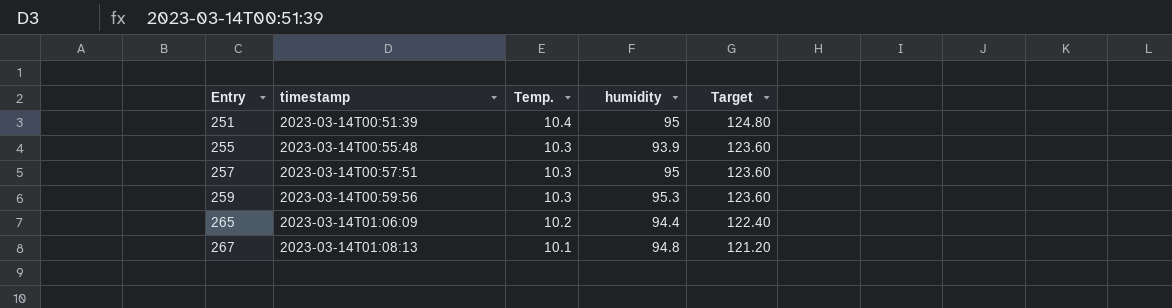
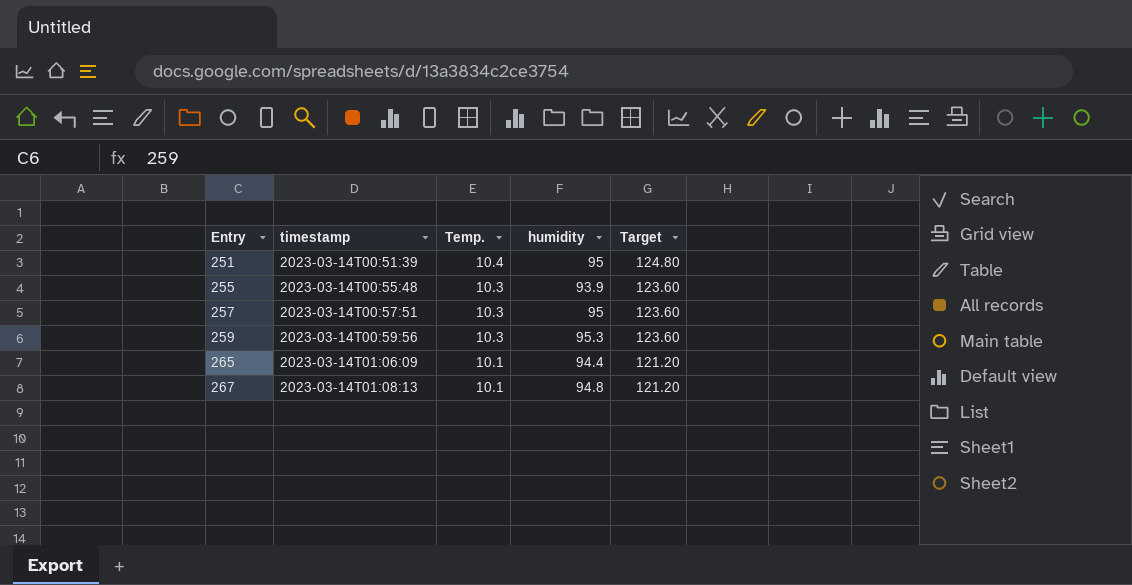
265 | Temp.: 10.2 -> 10.1
265 | Target: 122.40 -> 121.20

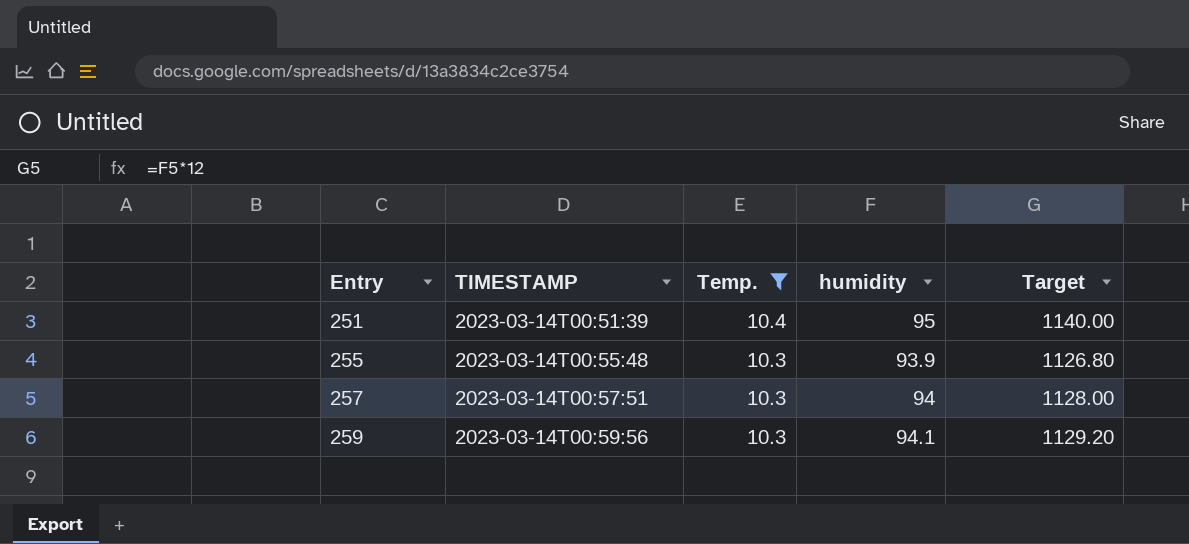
filter: none -> Temp. != 10.1
column name: timestamp -> TIMESTAMP
column Target | formula: [Temp.] * 12 -> [humidity] * 12
257 | humidity: 95 -> 94
259 | humidity: 95.3 -> 94.1

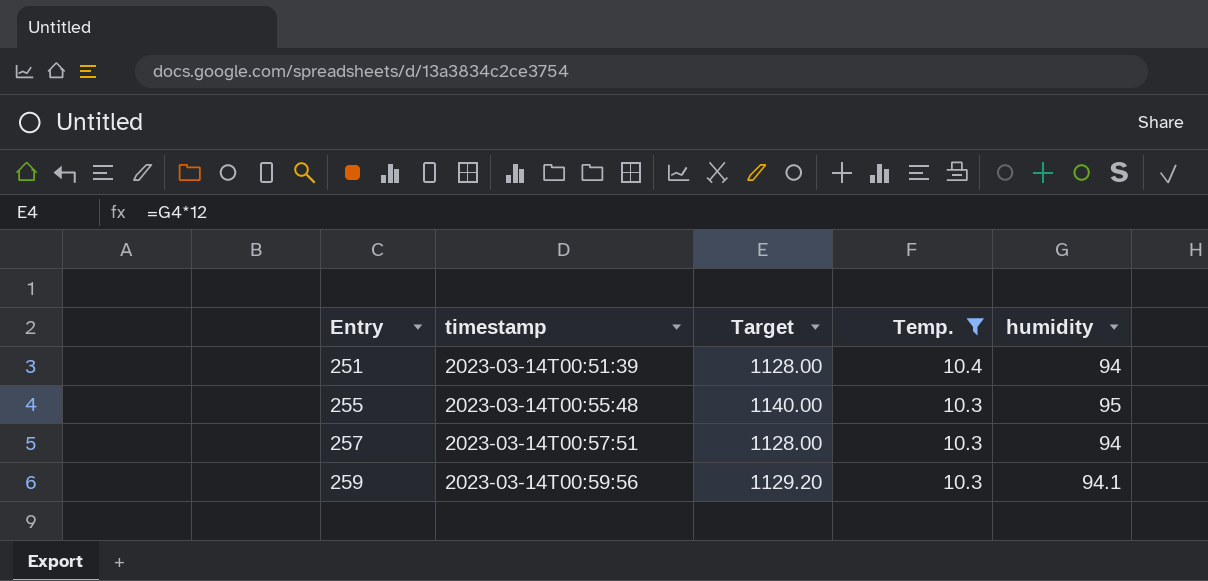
column name: TIMESTAMP -> timestamp
column Target | position: 5 -> 3
251 | Target: 1140.00 -> 1128.00
251 | humidity: 95 -> 94
255 | Target: 1126.80 -> 1140.00
255 | humidity: 93.9 -> 95

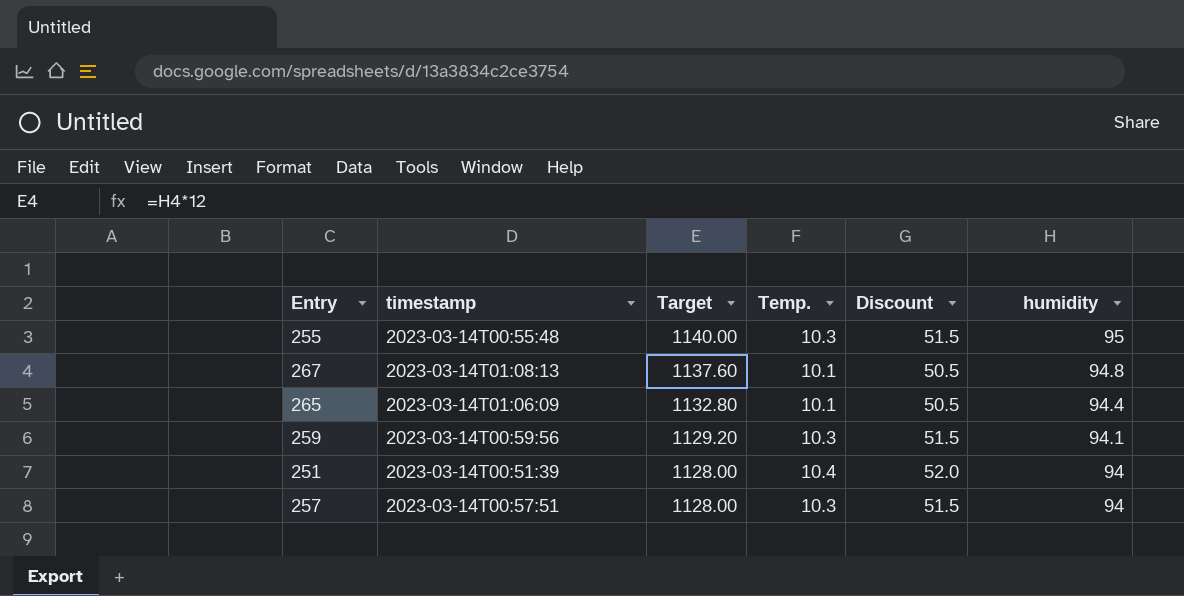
filter: Temp. != 10.1 -> none
row order: Entry ascending -> Target descending
column Discount | formula: none -> [Temp.] * 5

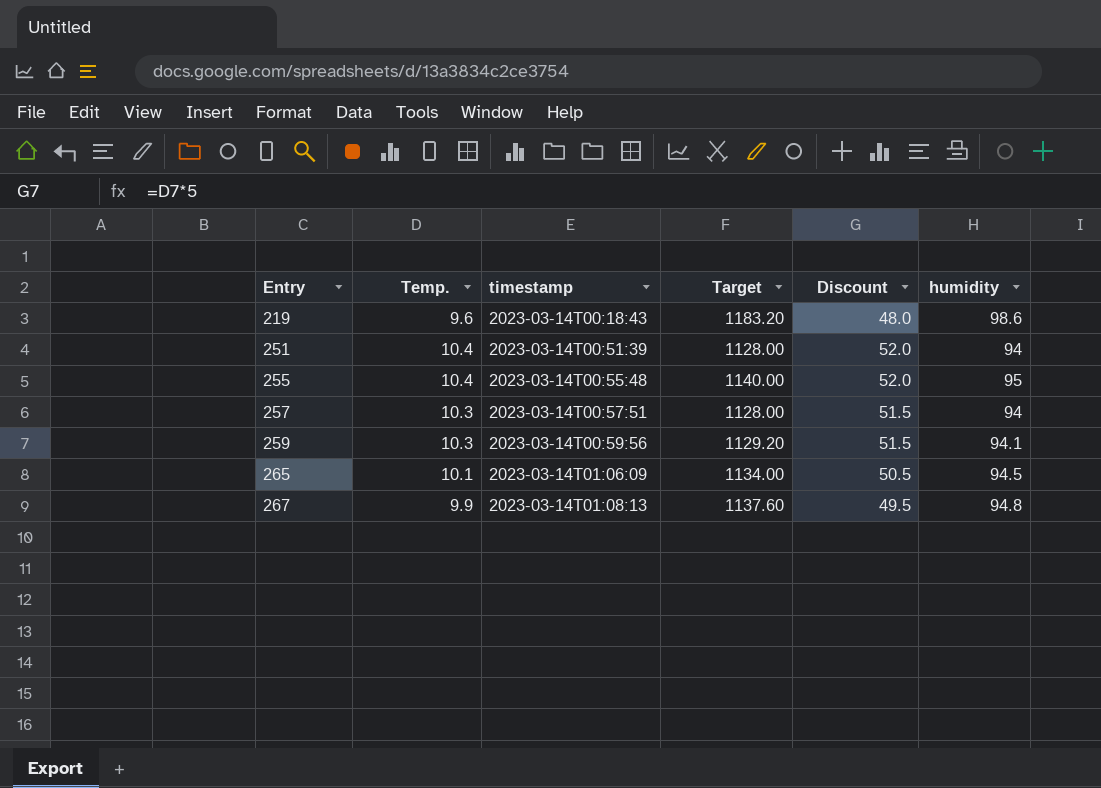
row order: Target descending -> Entry ascending
column Temp. | position: 4 -> 2
row 219: none -> 9.6 | 2023-03-14T00:18:43 | 1183.20 | 48.0 | 98.6
255 | Temp.: 10.3 -> 10.4
255 | Discount: 51.5 -> 52.0
265 | Target: 1132.80 -> 1134.00
265 | humidity: 94.4 -> 94.5
267 | Temp.: 10.1 -> 9.9
267 | Discount: 50.5 -> 49.5

